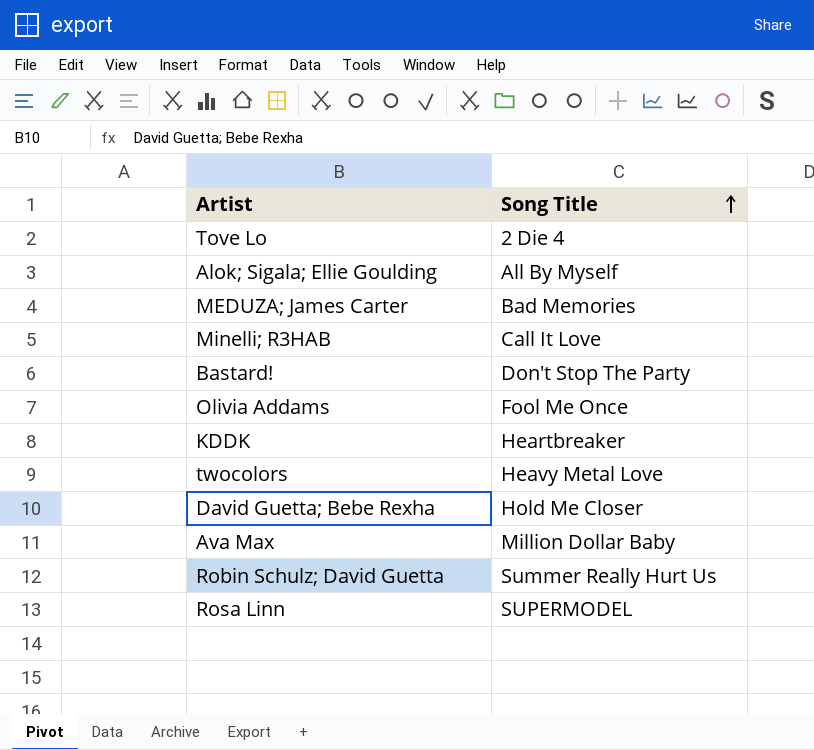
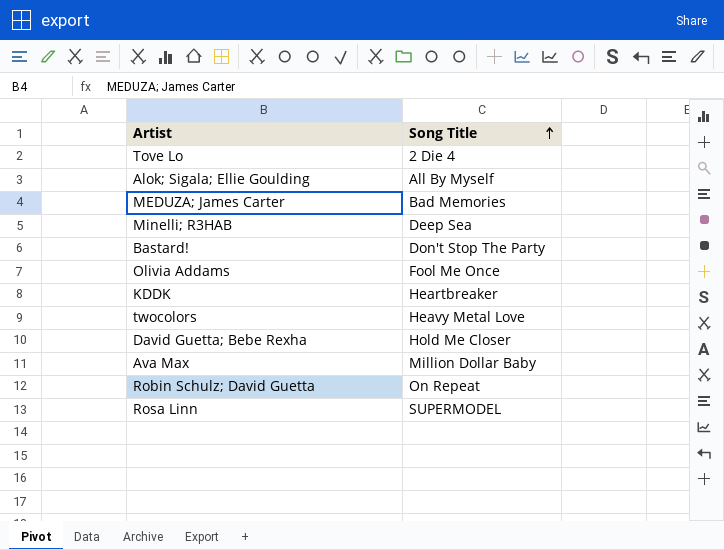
Minelli; R3HAB | Song Title: Call It Love -> Deep Sea
Robin Schulz; David Guetta | Song Title: Summer Really Hurt Us -> On Repeat

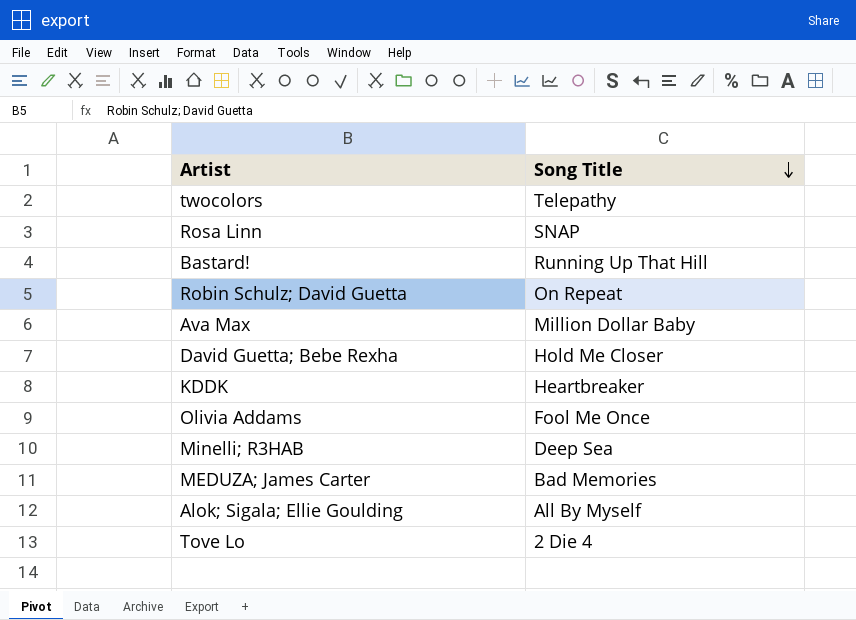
row order: Song Title ascending -> Song Title descending
twocolors | Song Title: Heavy Metal Love -> Telepathy
Rosa Linn | Song Title: SUPERMODEL -> SNAP
Bastard! | Song Title: Don't Stop The Party -> Running Up That Hill

